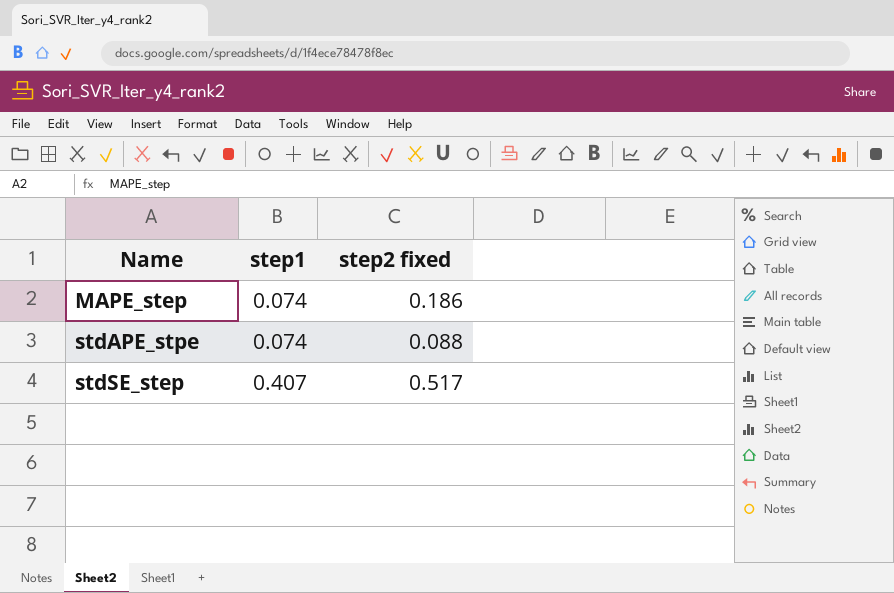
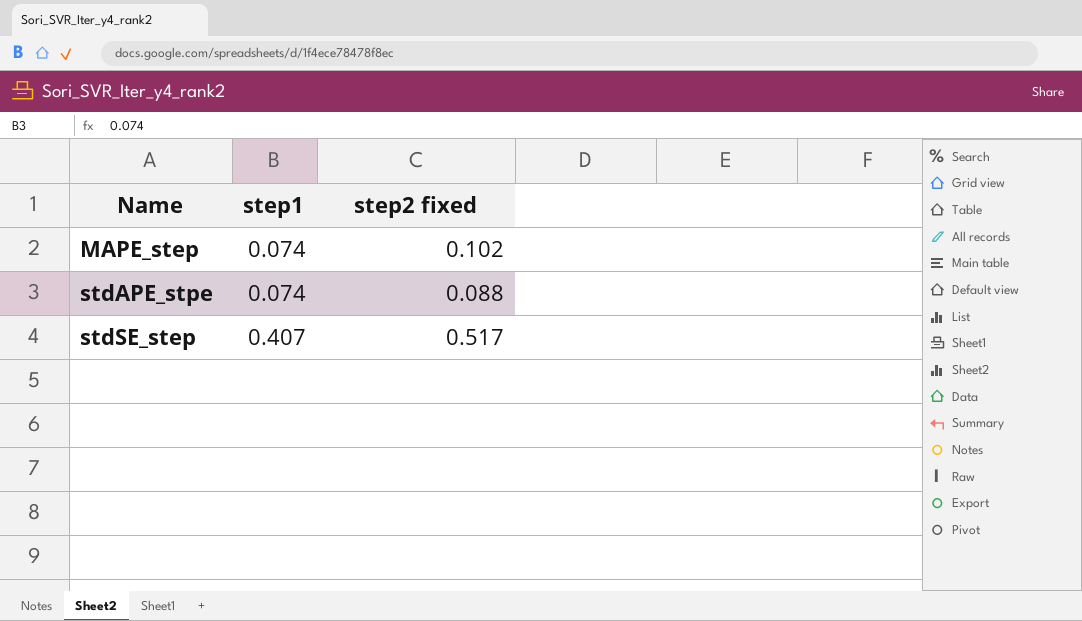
MAPE_step | step2 fixed: 0.186 -> 0.102

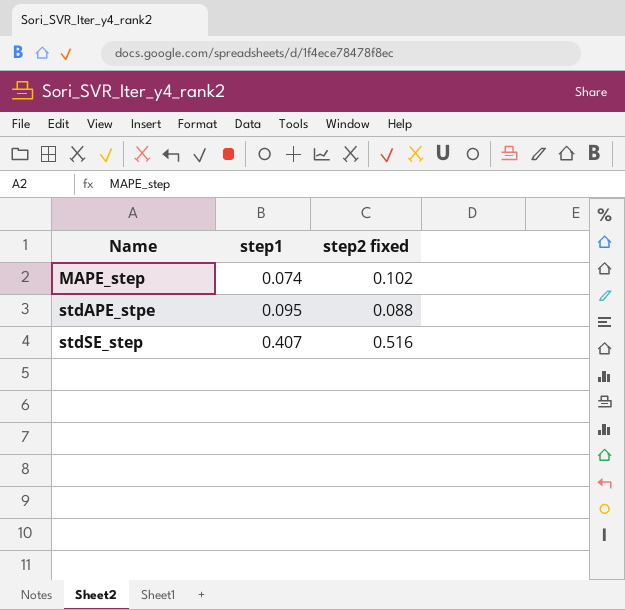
stdAPE_stpe | step1: 0.074 -> 0.095
stdSE_step | step2 fixed: 0.517 -> 0.516

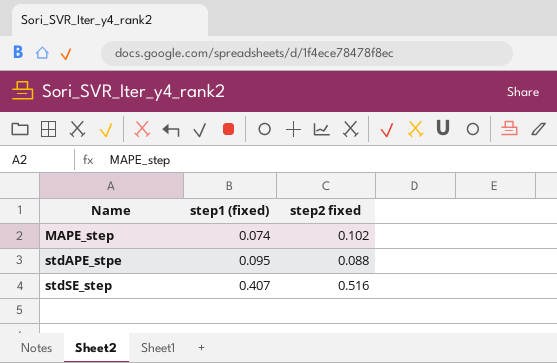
column name: step1 -> step1 (fixed)

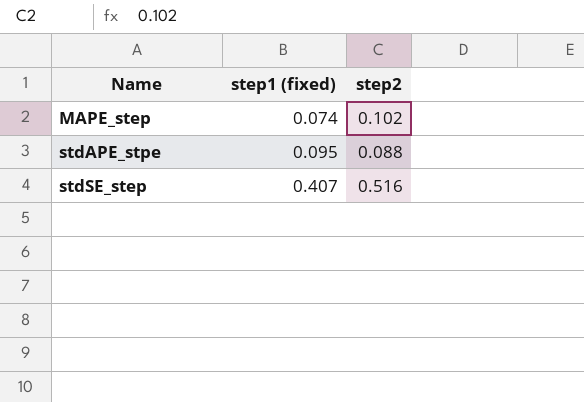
column name: step2 fixed -> step2

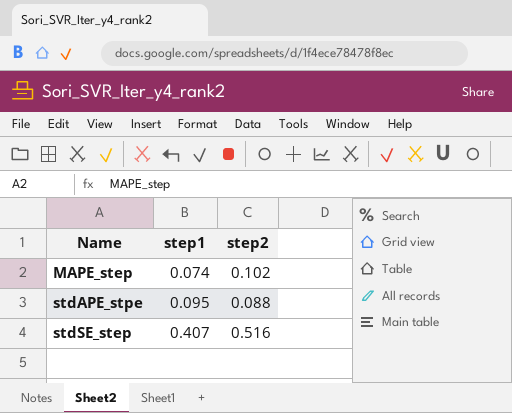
column name: step1 (fixed) -> step1

